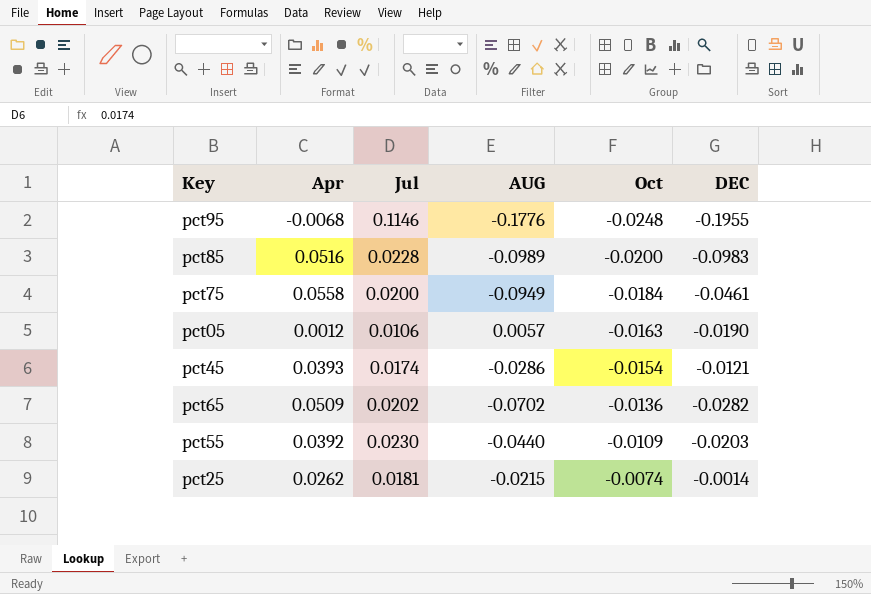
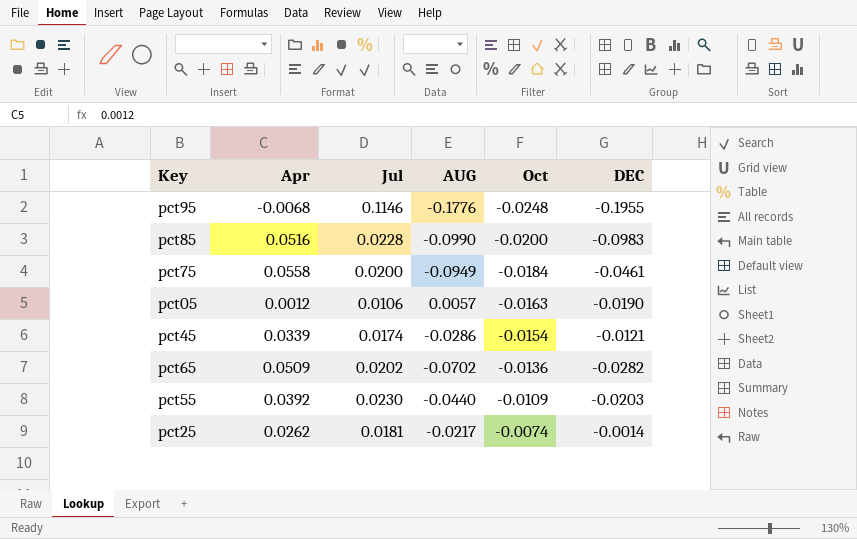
pct85 | AUG: -0.0989 -> -0.0990
pct45 | Apr: 0.0393 -> 0.0339
pct25 | AUG: -0.0215 -> -0.0217

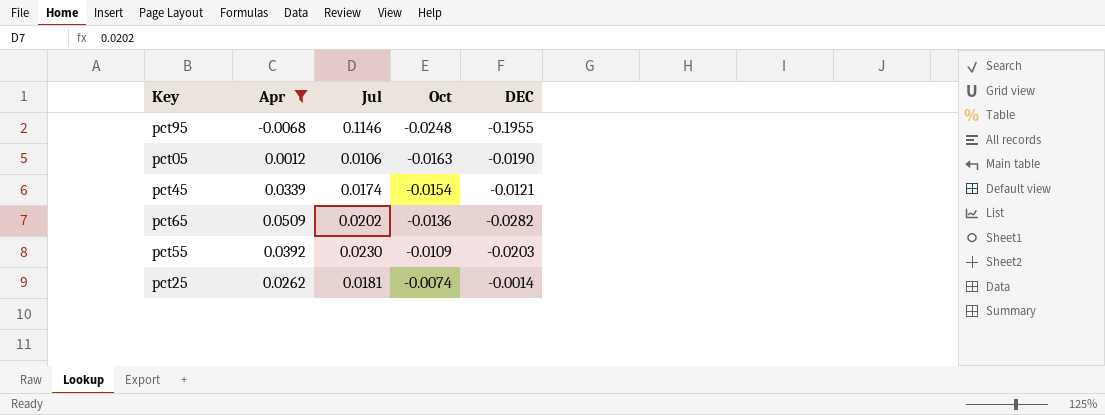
filter: none -> Apr <= 0.0509
column AUG | position: 4 -> none

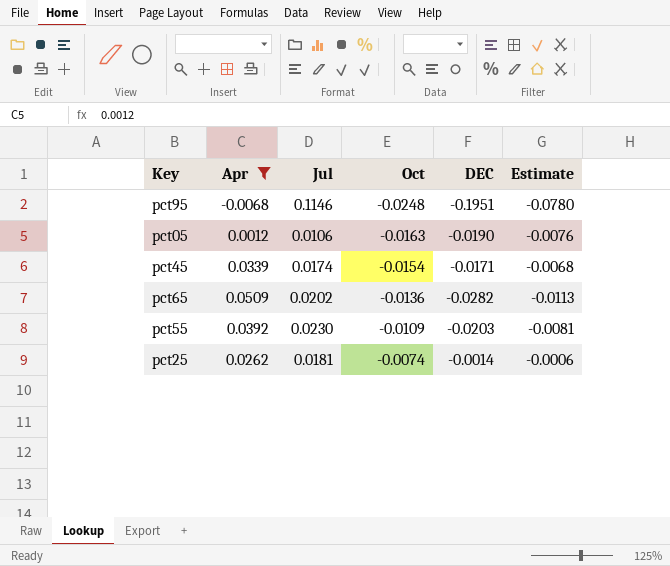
column Estimate | formula: none -> [DEC] * 0.4
pct95 | DEC: -0.1955 -> -0.1951
pct45 | DEC: -0.0121 -> -0.0171

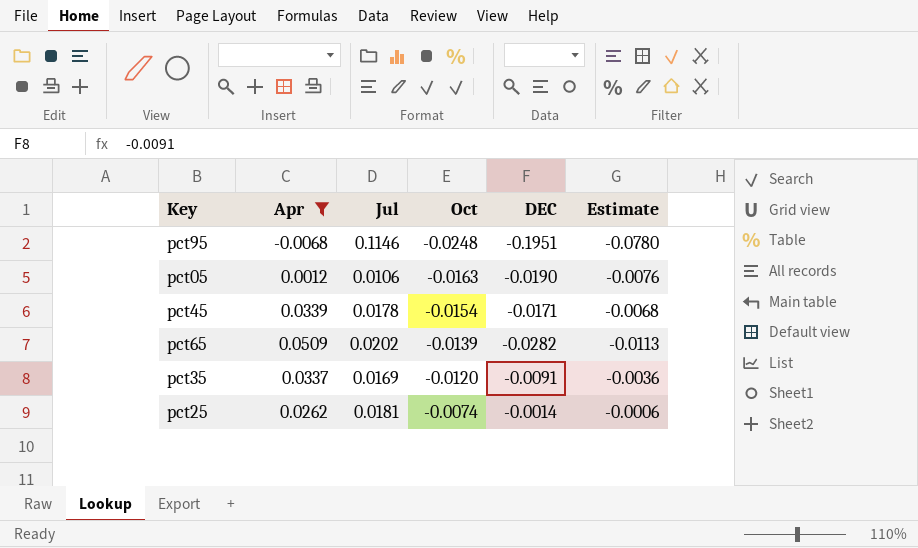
row pct55: 0.0392 | 0.0230 | -0.0109 | -0.0203 | -0.0081 -> none
pct45 | Jul: 0.0174 -> 0.0178
pct65 | Oct: -0.0136 -> -0.0139
row pct35: none -> 0.0337 | 0.0169 | -0.0120 | -0.0091 | -0.0036

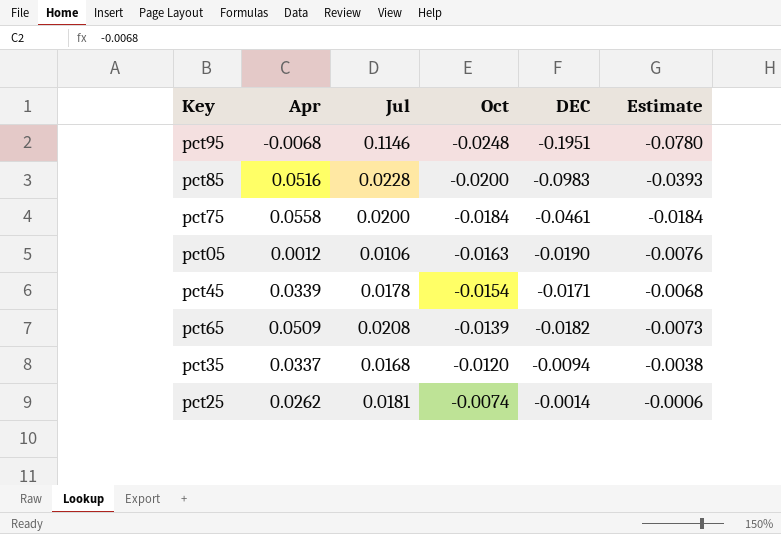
filter: Apr <= 0.0509 -> none
pct65 | Jul: 0.0202 -> 0.0208
pct65 | DEC: -0.0282 -> -0.0182
pct65 | Estimate: -0.0113 -> -0.0073
pct35 | Jul: 0.0169 -> 0.0168
pct35 | DEC: -0.0091 -> -0.0094
pct35 | Estimate: -0.0036 -> -0.0038

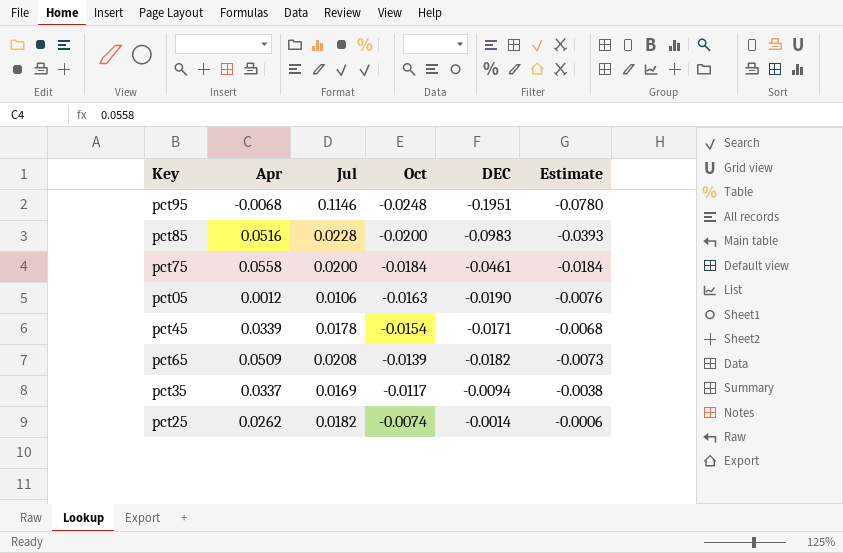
pct35 | Jul: 0.0168 -> 0.0169
pct35 | Oct: -0.0120 -> -0.0117
pct25 | Jul: 0.0181 -> 0.0182

